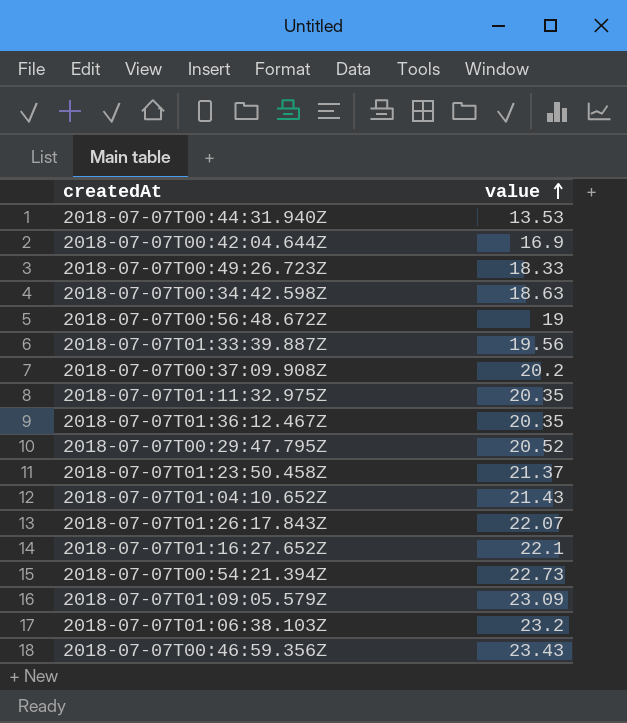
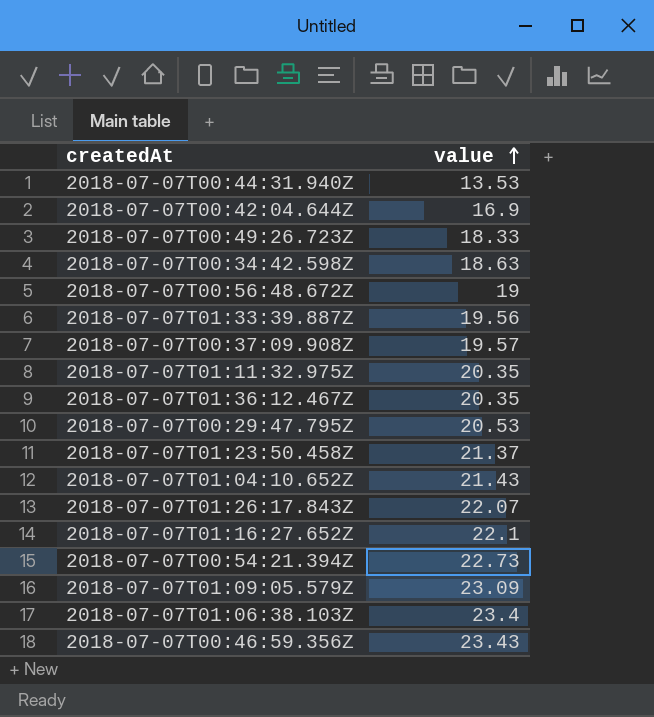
2018-07-07T00:37:09.908Z | value: 20.2 -> 19.57
2018-07-07T00:29:47.795Z | value: 20.52 -> 20.53
2018-07-07T01:06:38.103Z | value: 23.2 -> 23.4

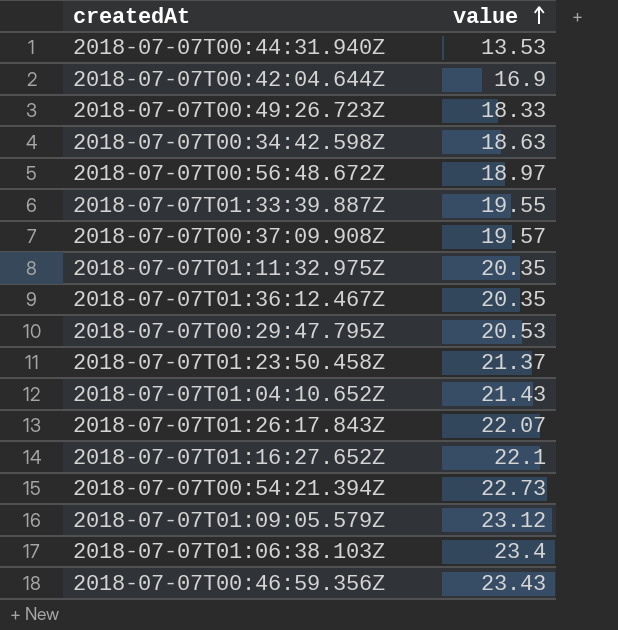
2018-07-07T00:56:48.672Z | value: 19 -> 18.97
2018-07-07T01:33:39.887Z | value: 19.56 -> 19.55
2018-07-07T01:09:05.579Z | value: 23.09 -> 23.12

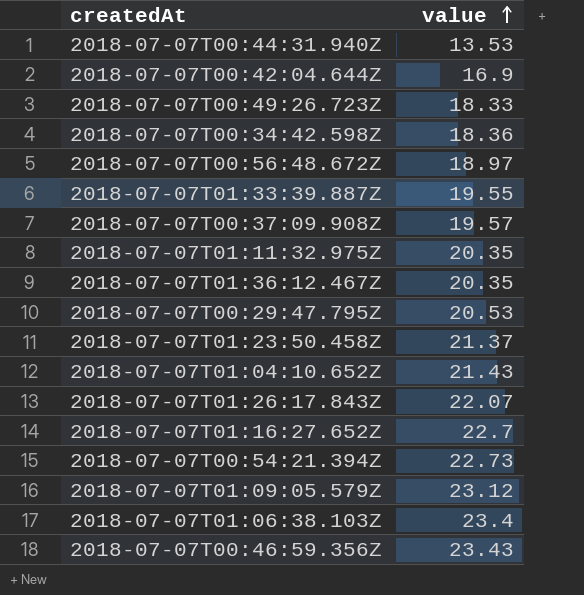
2018-07-07T00:34:42.598Z | value: 18.63 -> 18.36
2018-07-07T01:16:27.652Z | value: 22.1 -> 22.7

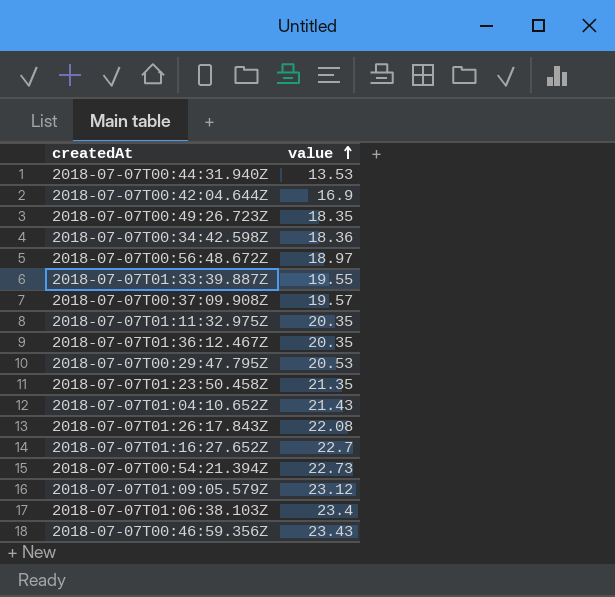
2018-07-07T00:49:26.723Z | value: 18.33 -> 18.35
2018-07-07T01:23:50.458Z | value: 21.37 -> 21.35
2018-07-07T01:26:17.843Z | value: 22.07 -> 22.08

